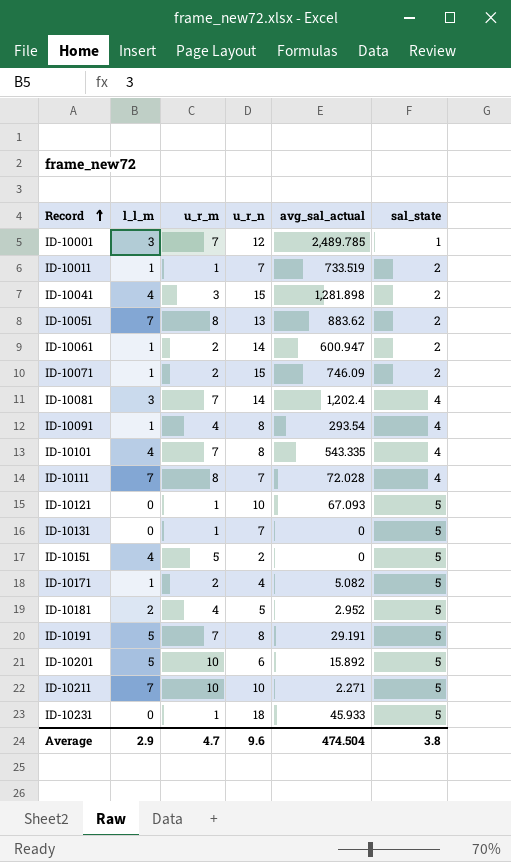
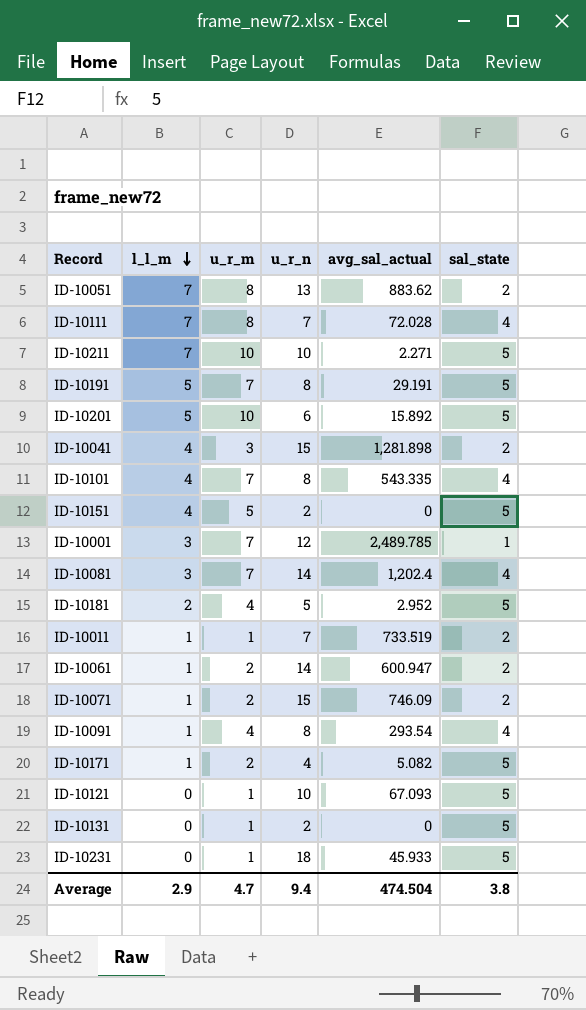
row order: Record ascending -> l_l_m descending
ID-10131 | u_r_n: 7 -> 2
Average | u_r_n: 9.6 -> 9.4

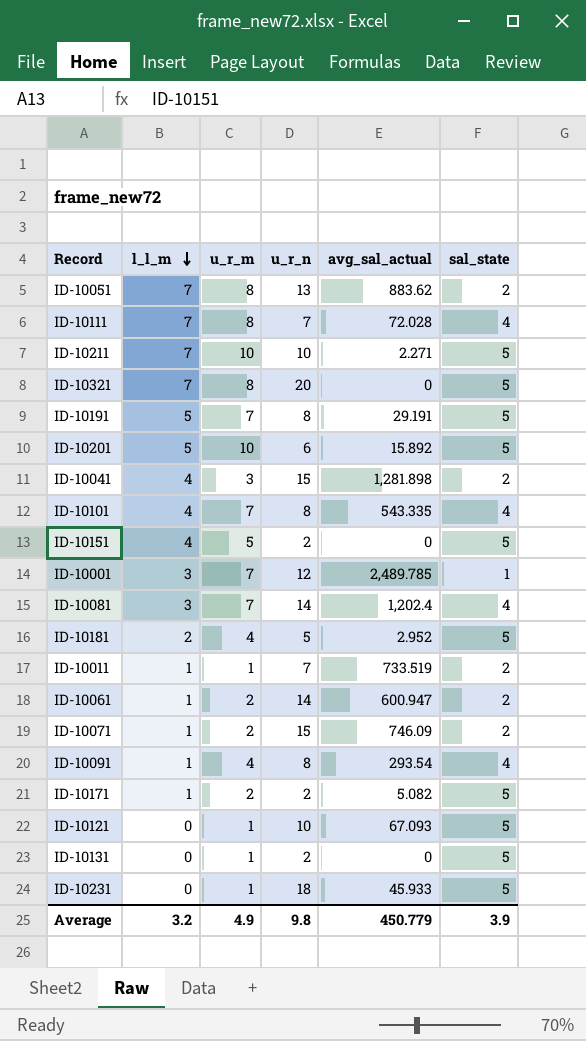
row ID-10321: none -> 7 | 8 | 20 | 0 | 5
ID-10171 | u_r_n: 4 -> 2
Average | l_l_m: 2.9 -> 3.2
Average | u_r_m: 4.7 -> 4.9
Average | u_r_n: 9.4 -> 9.8
Average | avg_sal_actual: 474.504 -> 450.779
Average | sal_state: 3.8 -> 3.9

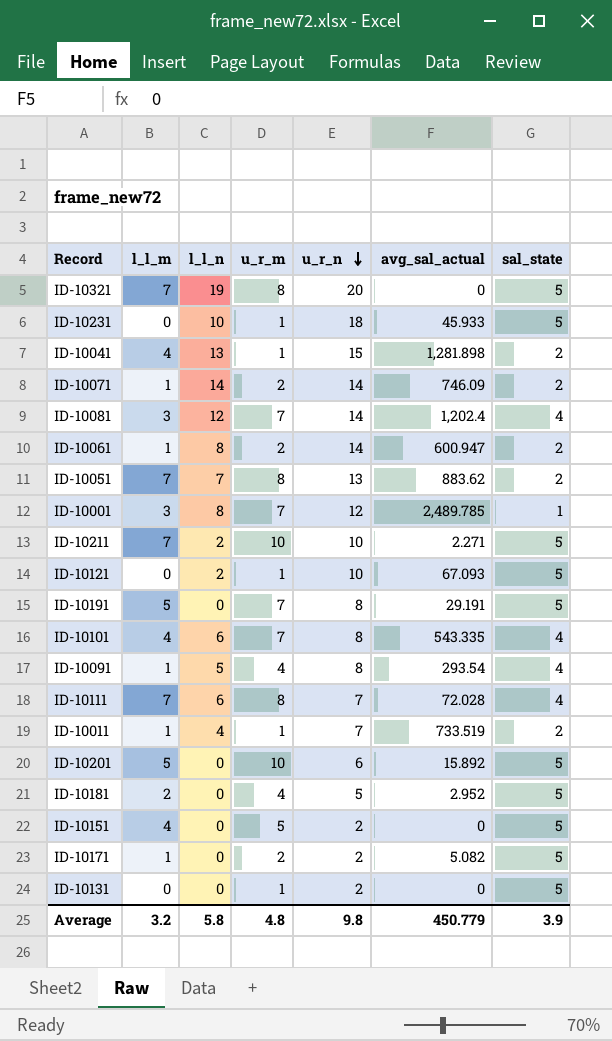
row order: l_l_m descending -> u_r_n descending
column l_l_n | position: none -> 3
ID-10041 | u_r_m: 3 -> 1
ID-10071 | u_r_n: 15 -> 14
Average | u_r_m: 4.9 -> 4.8

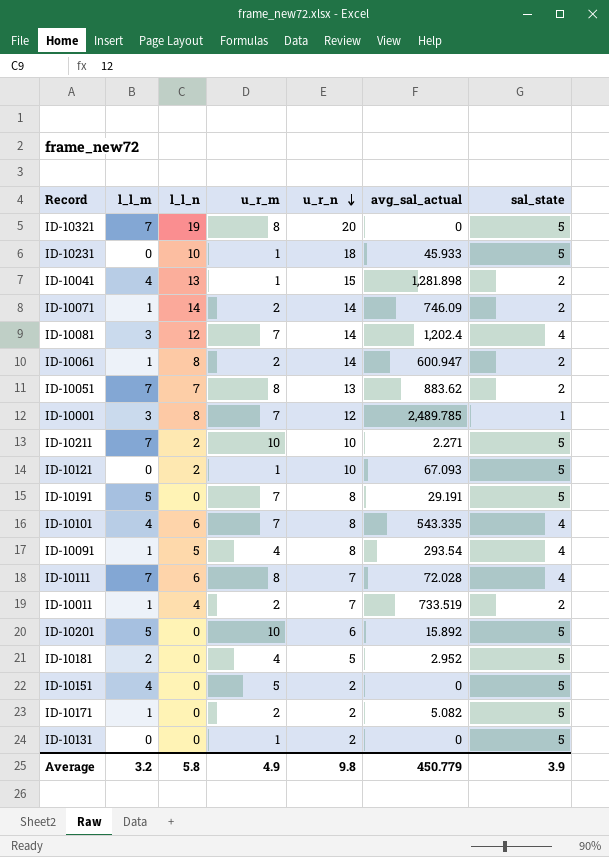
ID-10011 | u_r_m: 1 -> 2
Average | u_r_m: 4.8 -> 4.9

